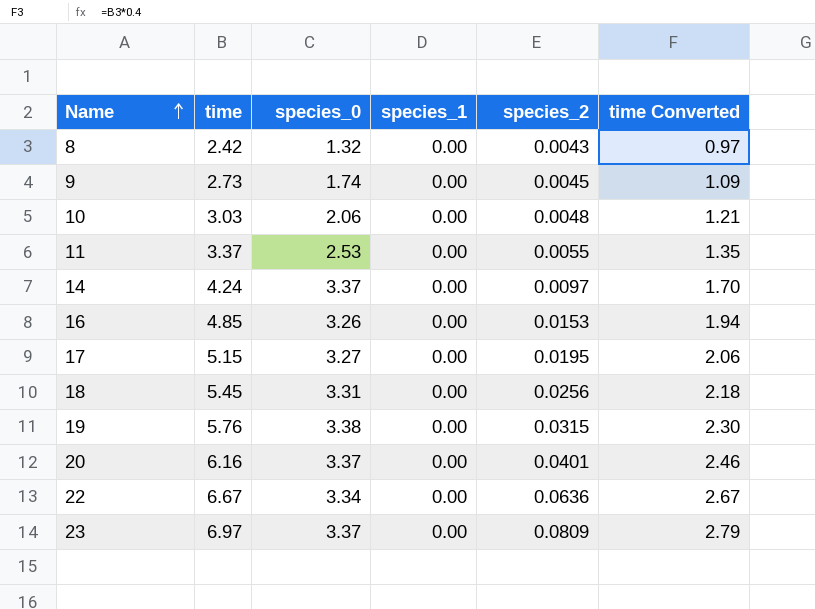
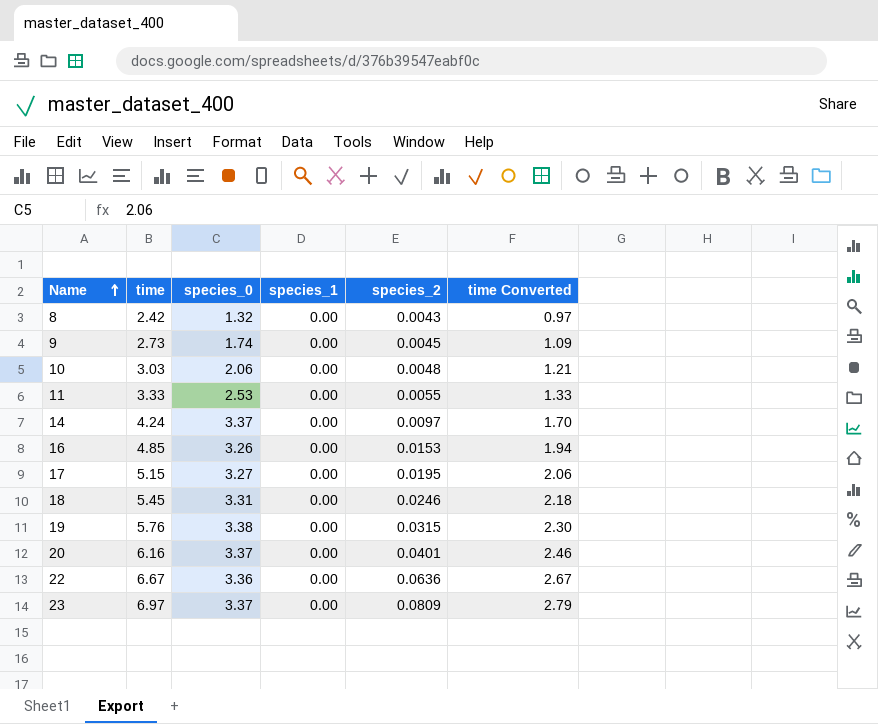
11 | time: 3.37 -> 3.33
11 | time Converted: 1.35 -> 1.33
18 | species_2: 0.0256 -> 0.0246
22 | species_0: 3.34 -> 3.36

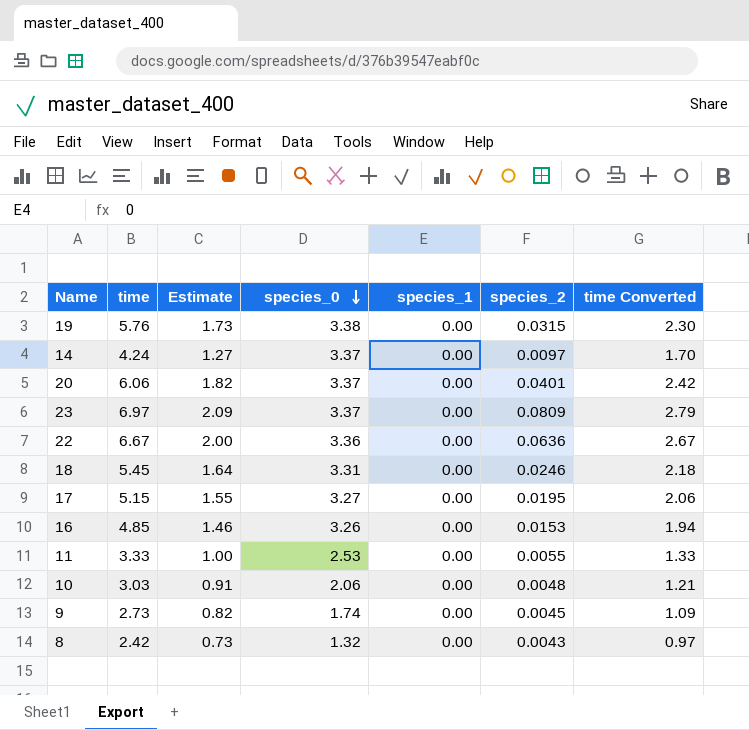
row order: Name ascending -> species_0 descending
column Estimate | formula: none -> [time] * 0.3
20 | time: 6.16 -> 6.06
20 | time Converted: 2.46 -> 2.42

